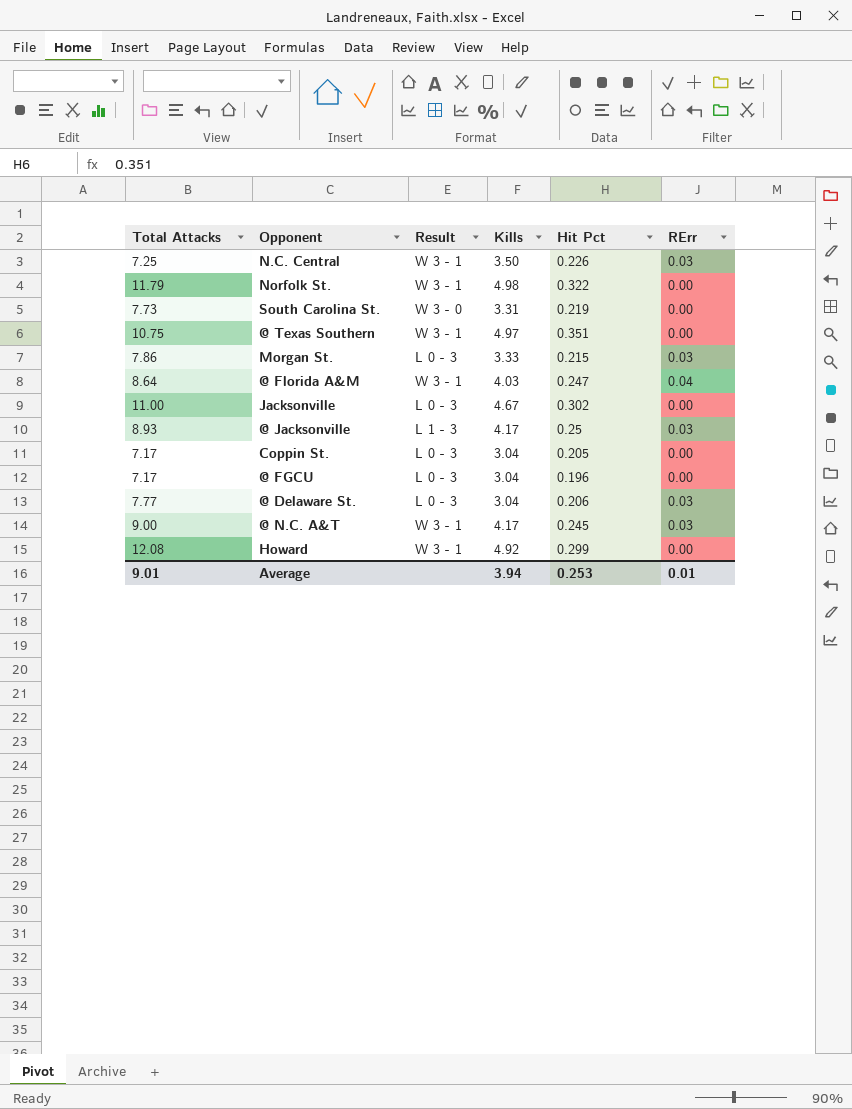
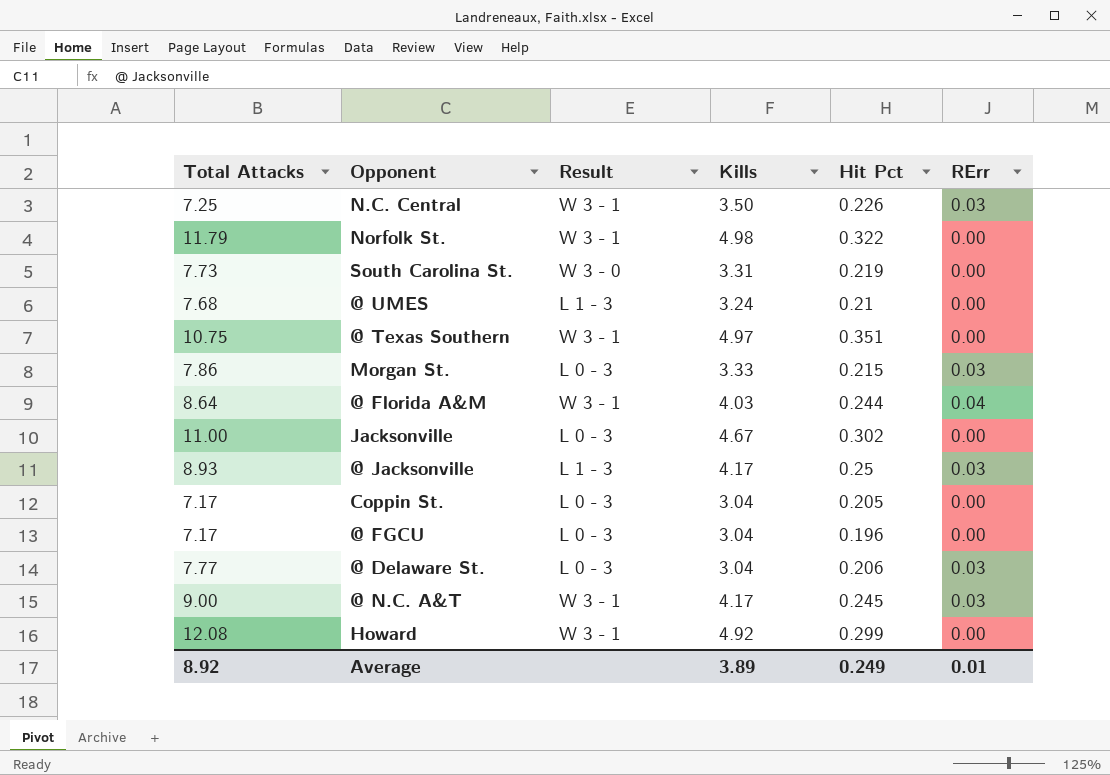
row @ UMES: none -> 7.68 | L 1 - 3 | 3.24 | 0.21 | 0.00
@ Florida A&M | Hit Pct: 0.247 -> 0.244
Average | Total Attacks: 9.01 -> 8.92
Average | Kills: 3.94 -> 3.89
Average | Hit Pct: 0.253 -> 0.249

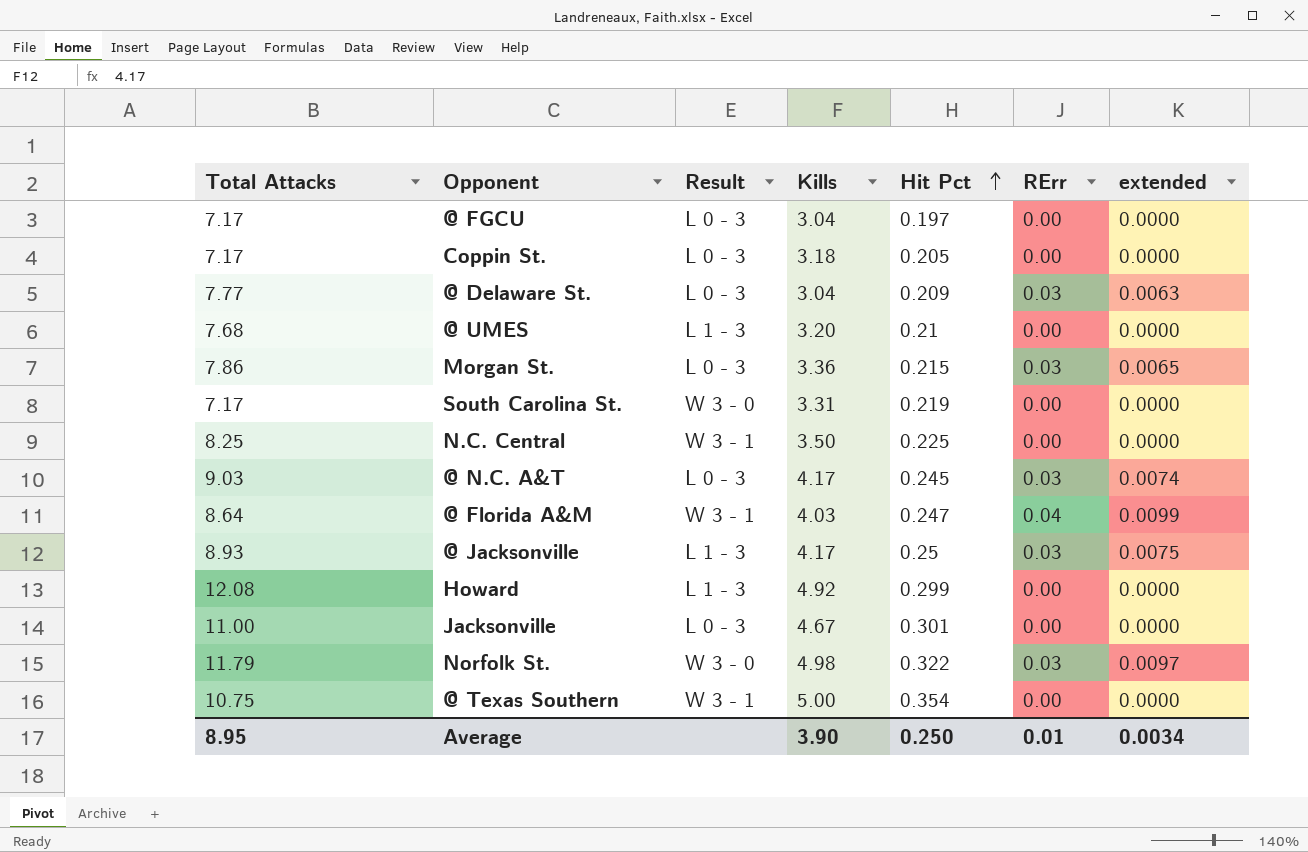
row order: none -> Hit Pct ascending
column extended | formula: none -> [Hit Pct] * [RErr]
@ FGCU | Hit Pct: 0.196 -> 0.197
Coppin St. | Kills: 3.04 -> 3.18
@ Delaware St. | Hit Pct: 0.206 -> 0.209
@ UMES | Kills: 3.24 -> 3.20
Morgan St. | Kills: 3.33 -> 3.36
South Carolina St. | Total Attacks: 7.73 -> 7.17
N.C. Central | Total Attacks: 7.25 -> 8.25
N.C. Central | Hit Pct: 0.226 -> 0.225
N.C. Central | RErr: 0.03 -> 0.00
@ N.C. A&T | Total Attacks: 9.00 -> 9.03
@ N.C. A&T | Result: W 3 - 1 -> L 0 - 3
@ Florida A&M | Hit Pct: 0.244 -> 0.247
Howard | Result: W 3 - 1 -> L 1 - 3
Jacksonville | Hit Pct: 0.302 -> 0.301
Norfolk St. | Result: W 3 - 1 -> W 3 - 0
Norfolk St. | RErr: 0.00 -> 0.03
@ Texas Southern | Kills: 4.97 -> 5.00
@ Texas Southern | Hit Pct: 0.351 -> 0.354
Average | Total Attacks: 8.92 -> 8.95
Average | Kills: 3.89 -> 3.90
Average | Hit Pct: 0.249 -> 0.250

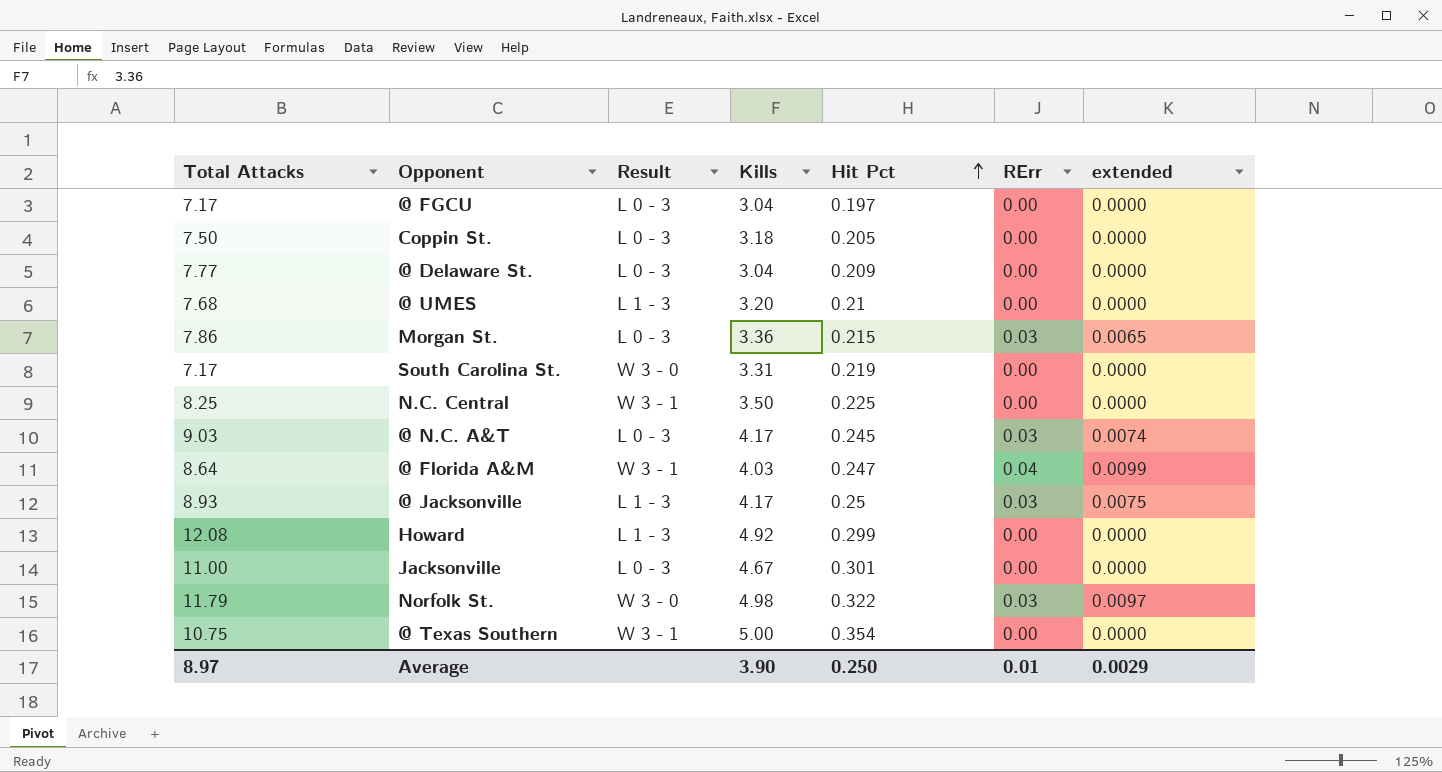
Coppin St. | Total Attacks: 7.17 -> 7.50
@ Delaware St. | RErr: 0.03 -> 0.00
@ Delaware St. | extended: 0.0063 -> 0.0000
Average | Total Attacks: 8.95 -> 8.97
Average | extended: 0.0034 -> 0.0029

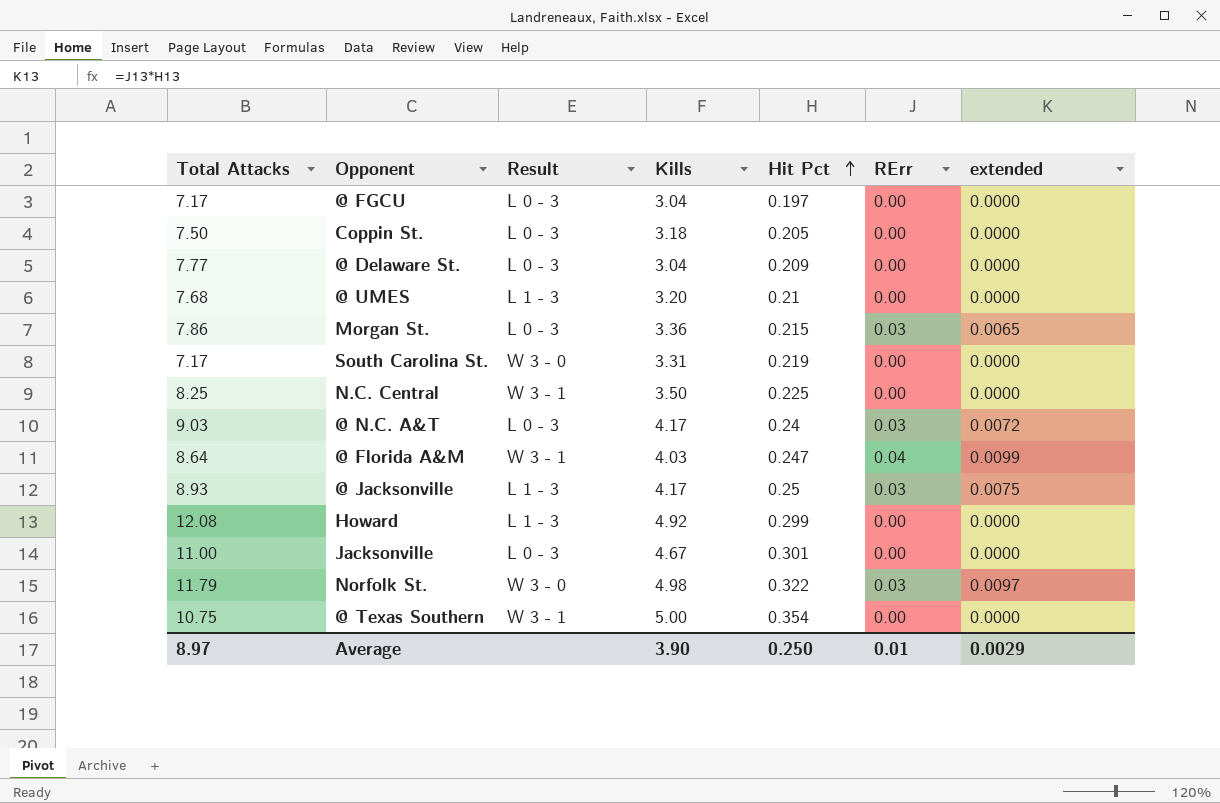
@ N.C. A&T | Hit Pct: 0.245 -> 0.24
@ N.C. A&T | extended: 0.0074 -> 0.0072

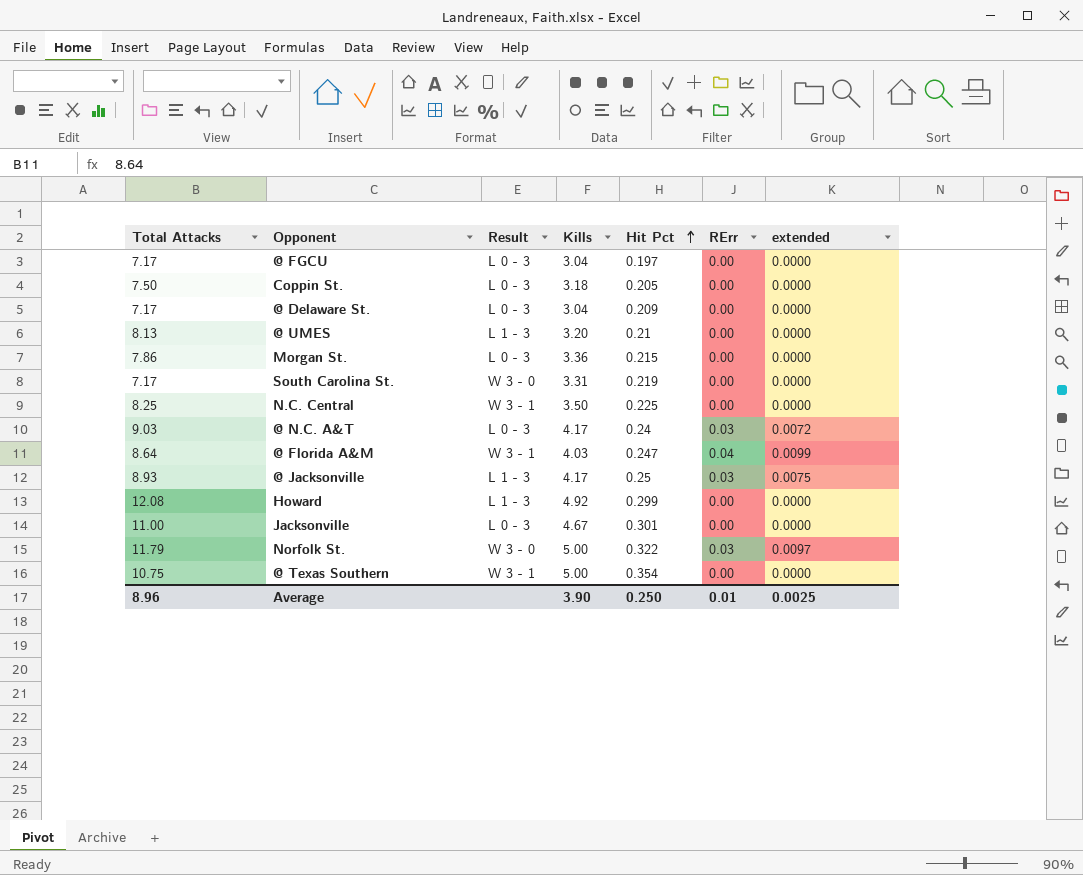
@ Delaware St. | Total Attacks: 7.77 -> 7.17
@ UMES | Total Attacks: 7.68 -> 8.13
Morgan St. | RErr: 0.03 -> 0.00
Morgan St. | extended: 0.0065 -> 0.0000
Norfolk St. | Kills: 4.98 -> 5.00
Average | Total Attacks: 8.97 -> 8.96
Average | extended: 0.0029 -> 0.0025

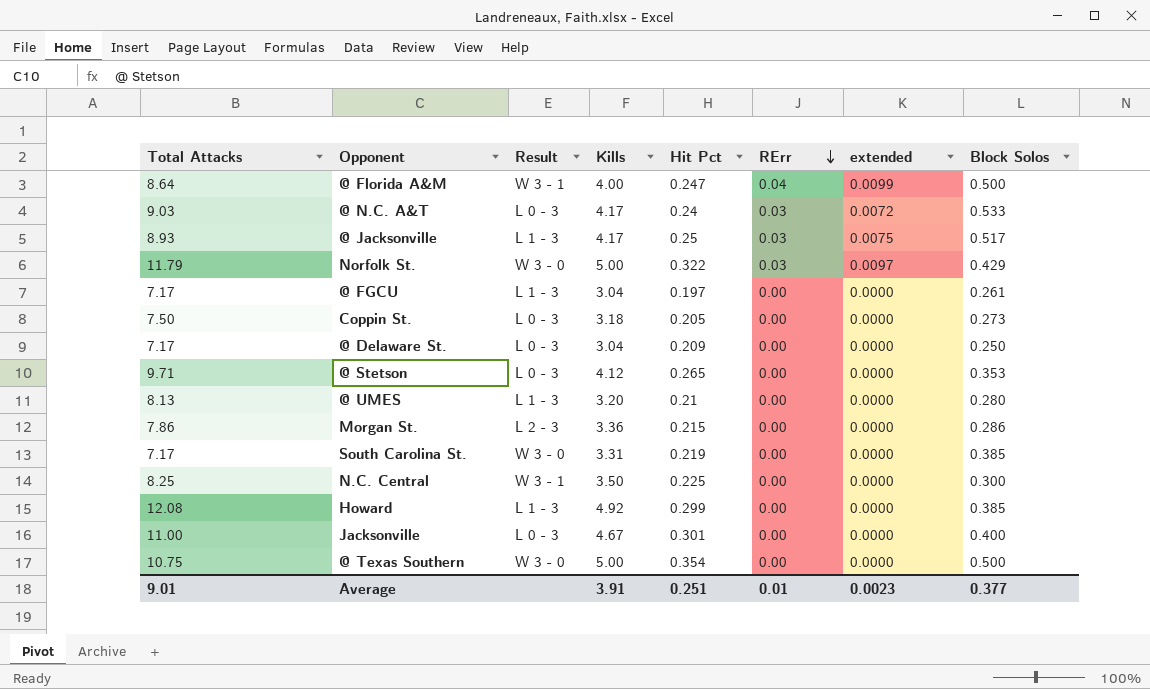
row order: Hit Pct ascending -> RErr descending
column Block Solos | position: none -> 8
@ Florida A&M | Kills: 4.03 -> 4.00
@ FGCU | Result: L 0 - 3 -> L 1 - 3
row @ Stetson: none -> 9.71 | L 0 - 3 | 4.12 | 0.265 | 0.00 | 0.0000 | 0.353
Morgan St. | Result: L 0 - 3 -> L 2 - 3
@ Texas Southern | Result: W 3 - 1 -> W 3 - 0
Average | Total Attacks: 8.96 -> 9.01
Average | Kills: 3.90 -> 3.91
Average | Hit Pct: 0.250 -> 0.251
Average | extended: 0.0025 -> 0.0023

